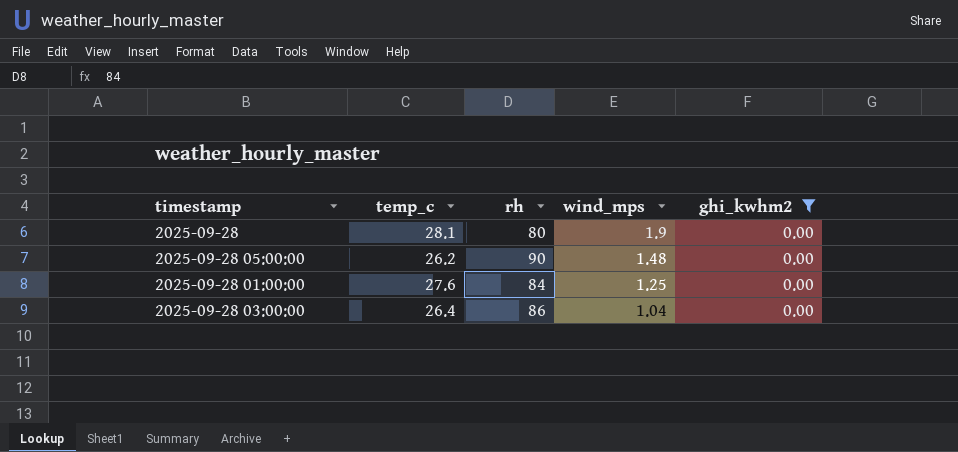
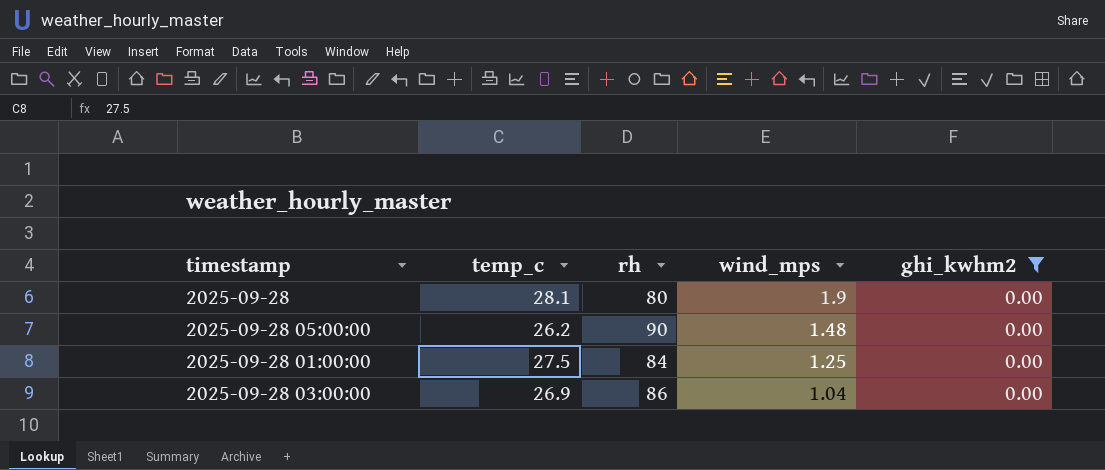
2025-09-28 01:00:00 | temp_c: 27.6 -> 27.5
2025-09-28 03:00:00 | temp_c: 26.4 -> 26.9

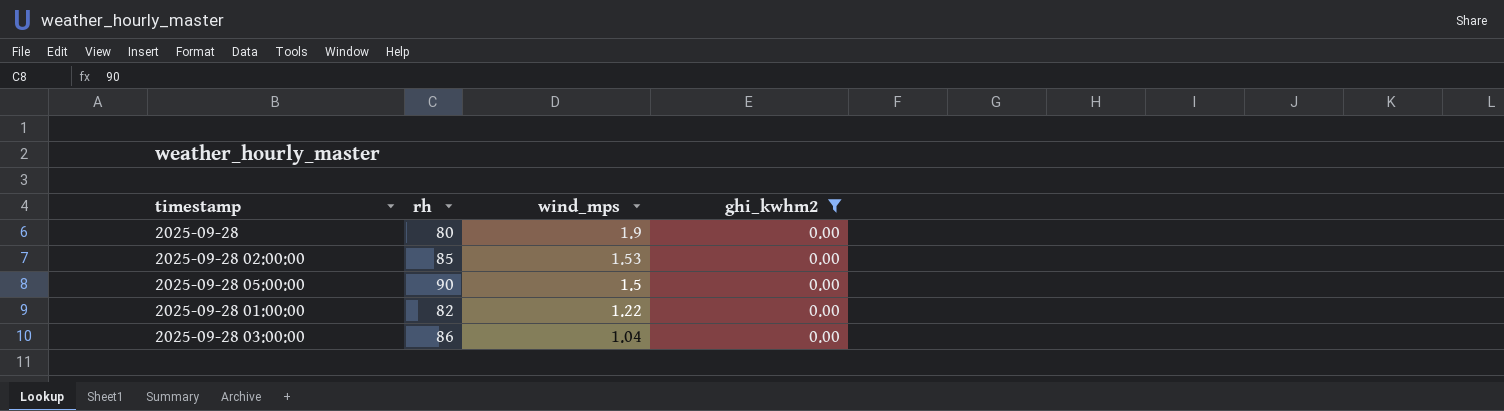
column temp_c | position: 2 -> none
row 2025-09-28 02:00:00: none -> 85 | 1.53 | 0.00
2025-09-28 05:00:00 | wind_mps: 1.48 -> 1.5
2025-09-28 01:00:00 | rh: 84 -> 82
2025-09-28 01:00:00 | wind_mps: 1.25 -> 1.22

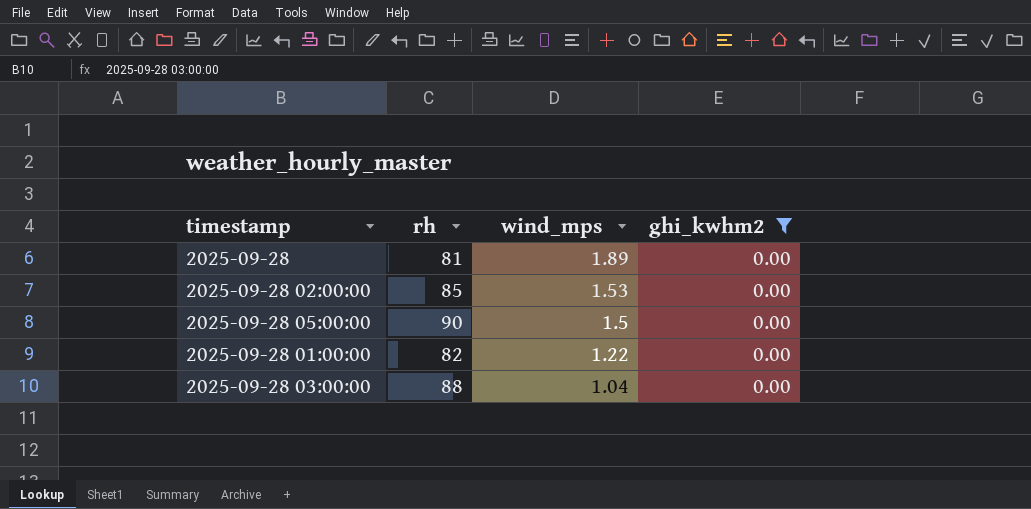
2025-09-28 | rh: 80 -> 81
2025-09-28 | wind_mps: 1.9 -> 1.89
2025-09-28 03:00:00 | rh: 86 -> 88

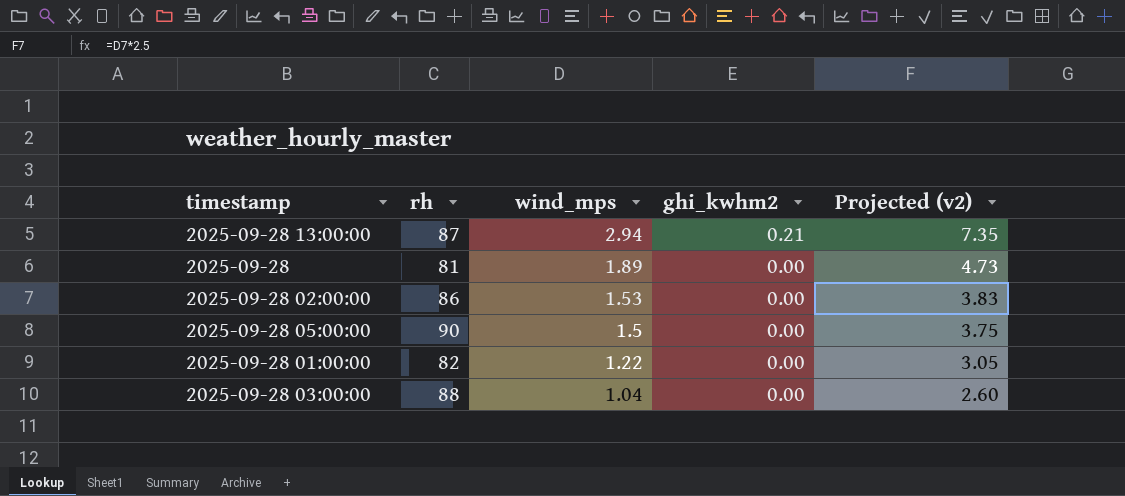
filter: ghi_kwhm2 = 0.00 -> none
column Projected (v2) | formula: none -> [wind_mps] * 2.5
2025-09-28 02:00:00 | rh: 85 -> 86

